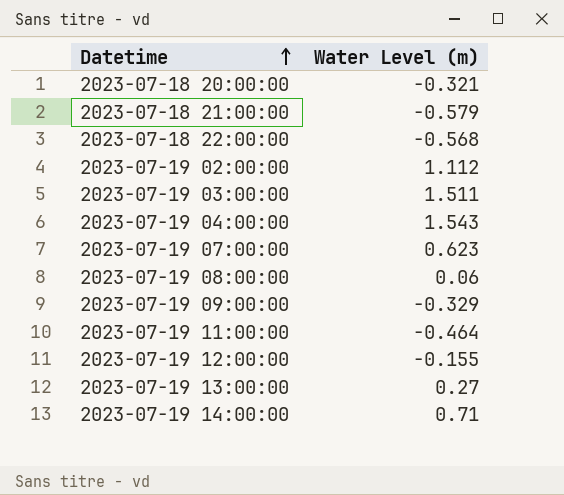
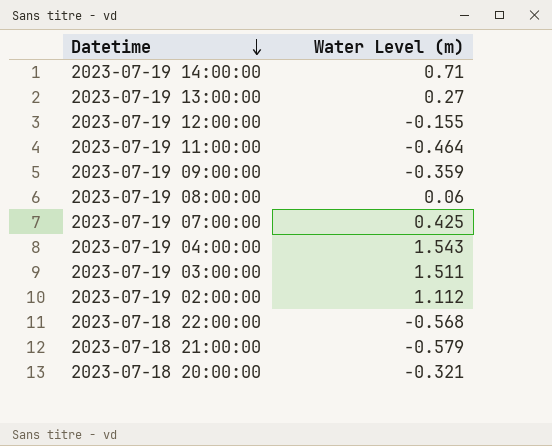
row order: Datetime ascending -> Datetime descending
2023-07-19 09:00:00 | Water Level (m): -0.329 -> -0.359
2023-07-19 07:00:00 | Water Level (m): 0.623 -> 0.425

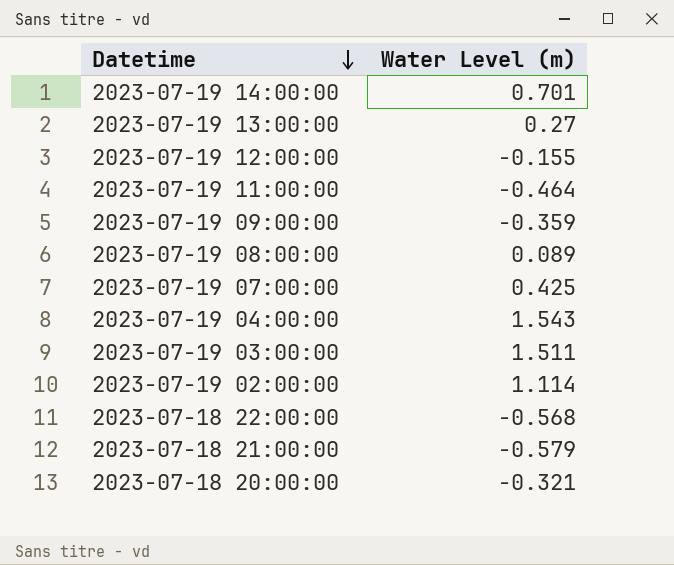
2023-07-19 14:00:00 | Water Level (m): 0.71 -> 0.701
2023-07-19 08:00:00 | Water Level (m): 0.06 -> 0.089
2023-07-19 02:00:00 | Water Level (m): 1.112 -> 1.114

